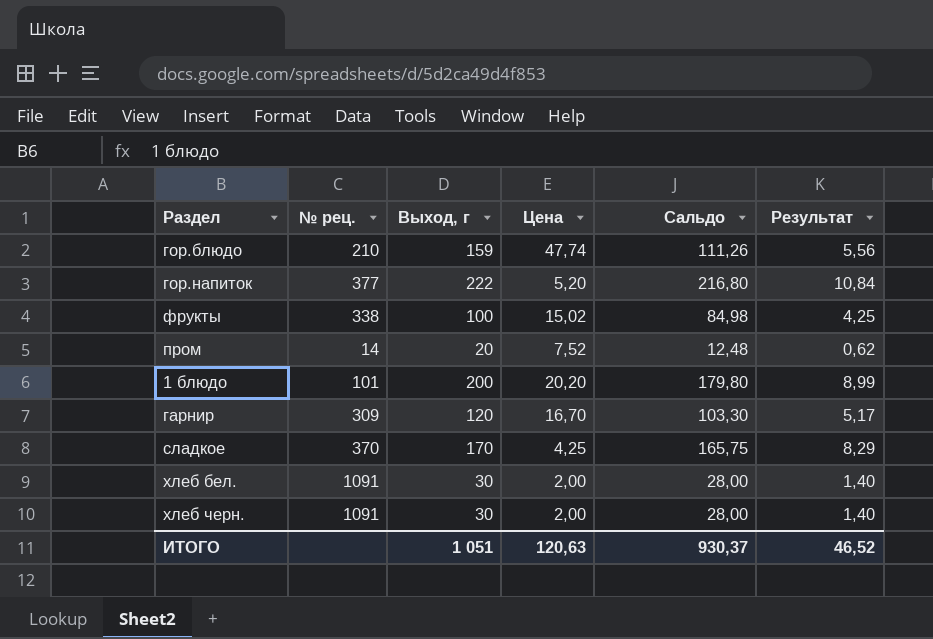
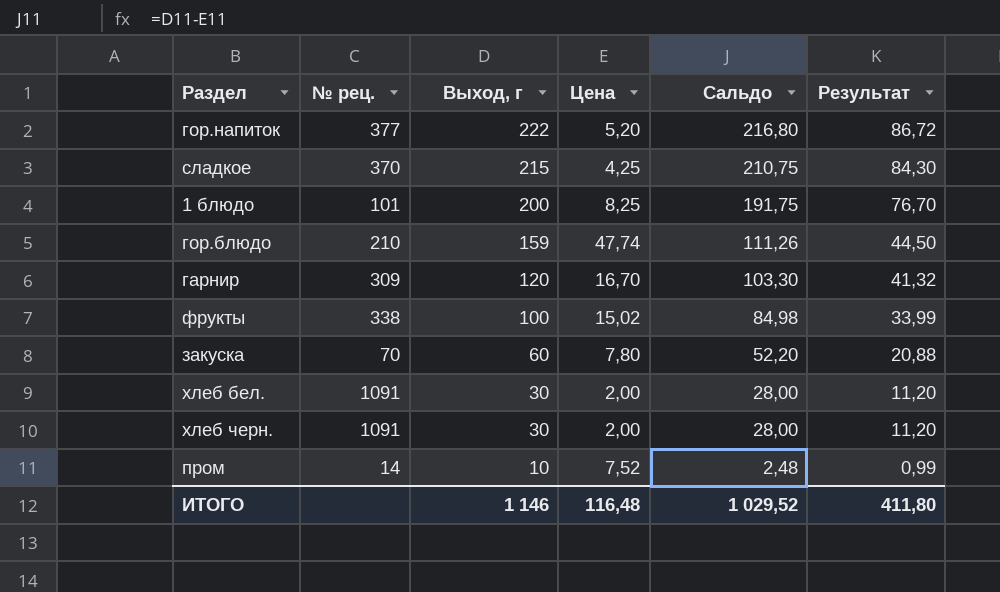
row order: none -> Выход, г descending
column Результат | formula: [Сальдо] * 0,05 -> [Сальдо] * 0,4
сладкое | Выход, г: 170 -> 215
сладкое | Сальдо: 165,75 -> 210,75
1 блюдо | Цена: 20,20 -> 8,25
1 блюдо | Сальдо: 179,80 -> 191,75
row закуска: none -> 70 | 60 | 7,80 | 52,20 | 20,88
пром | Выход, г: 20 -> 10
пром | Сальдо: 12,48 -> 2,48
ИТОГО | Выход, г: 1 051 -> 1 146
ИТОГО | Цена: 120,63 -> 116,48
ИТОГО | Сальдо: 930,37 -> 1 029,52
ИТОГО | Результат: 46,52 -> 411,80

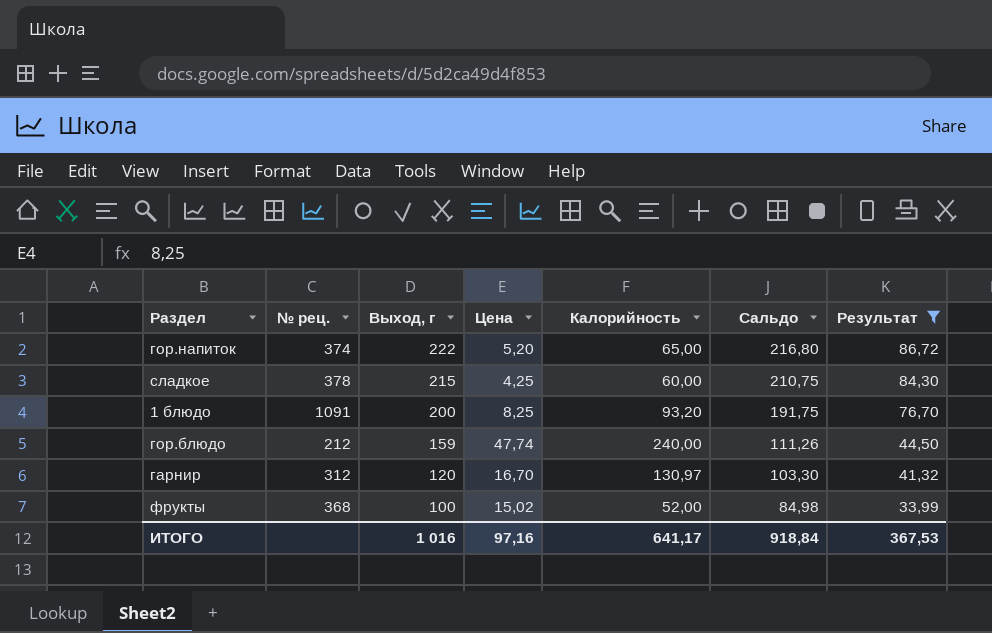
filter: none -> Результат >= 33,99
column Калорийность | position: none -> 5
гор.напиток | № рец.: 377 -> 374
сладкое | № рец.: 370 -> 378
1 блюдо | № рец.: 101 -> 1091
гор.блюдо | № рец.: 210 -> 212
гарнир | № рец.: 309 -> 312
фрукты | № рец.: 338 -> 368
ИТОГО | Выход, г: 1 146 -> 1 016
ИТОГО | Цена: 116,48 -> 97,16
ИТОГО | Сальдо: 1 029,52 -> 918,84
ИТОГО | Результат: 411,80 -> 367,53

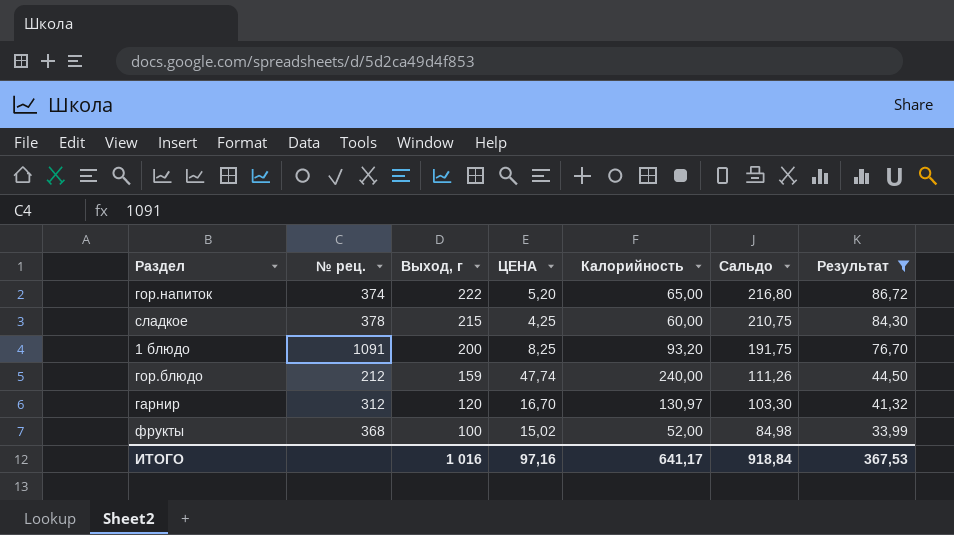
column name: Цена -> ЦЕНА

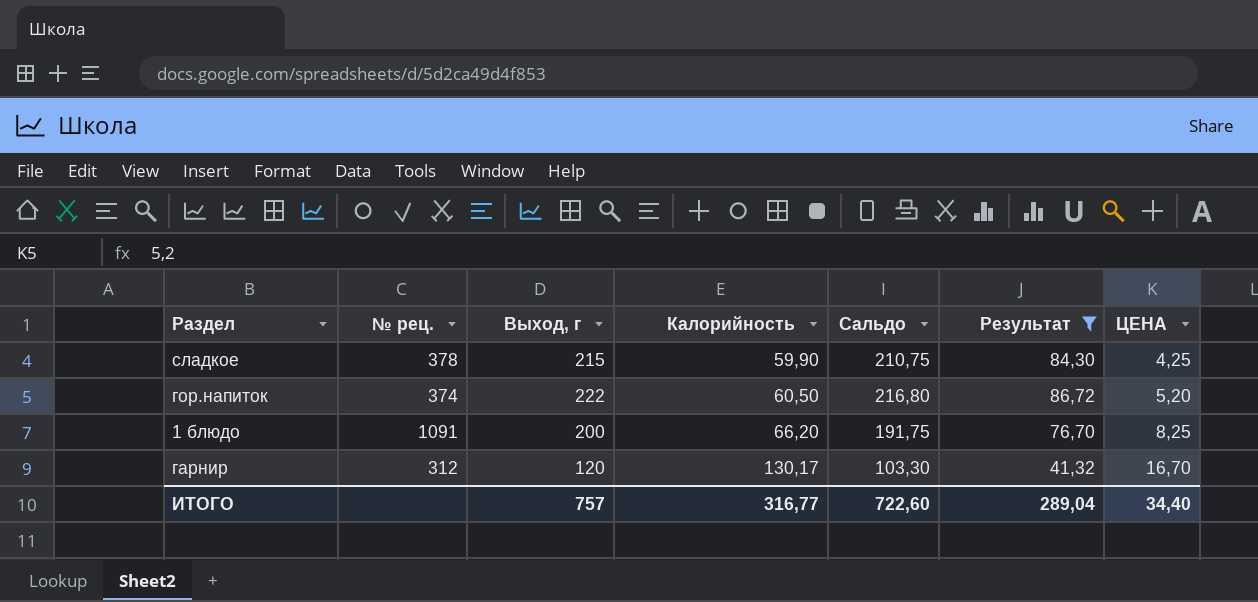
row order: Выход, г descending -> Калорийность ascending
column ЦЕНА | position: 4 -> 7
row гор.блюдо: 212 | 159 | 47,74 | 240,00 | 111,26 | 44,50 -> none
row фрукты: 368 | 100 | 15,02 | 52,00 | 84,98 | 33,99 -> none
сладкое | Калорийность: 60,00 -> 59,90
гор.напиток | Калорийность: 65,00 -> 60,50
1 блюдо | Калорийность: 93,20 -> 66,20
гарнир | Калорийность: 130,97 -> 130,17
ИТОГО | Выход, г: 1 016 -> 757
ИТОГО | Калорийность: 641,17 -> 316,77
ИТОГО | Сальдо: 918,84 -> 722,60
ИТОГО | Результат: 367,53 -> 289,04
ИТОГО | ЦЕНА: 97,16 -> 34,40

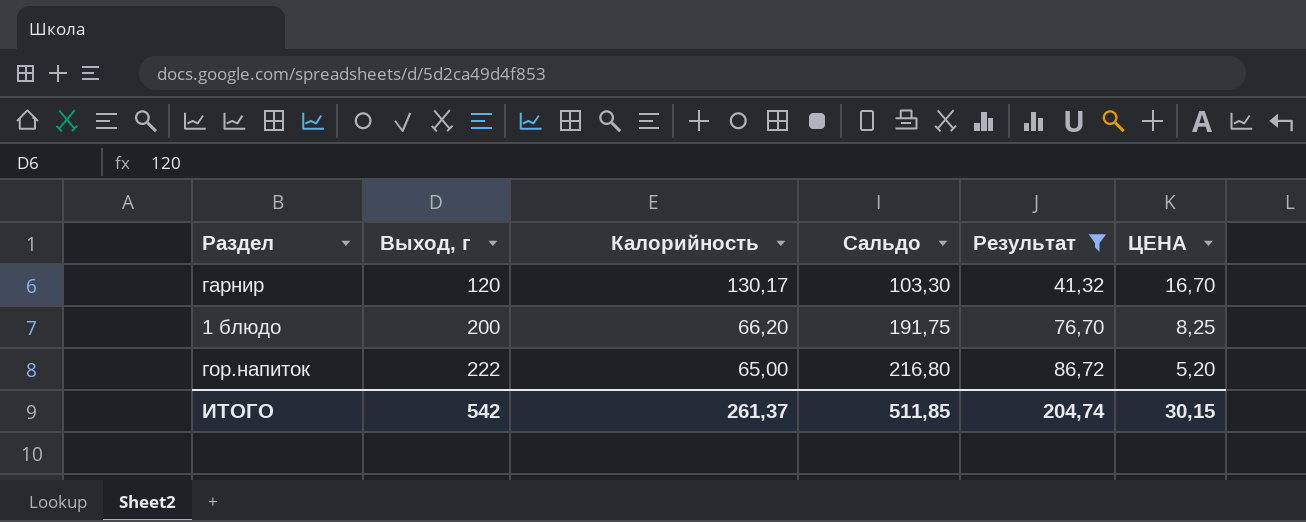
row order: Калорийность ascending -> Выход, г ascending
column № рец. | position: 2 -> none
row сладкое: 378 | 215 | 59,90 | 210,75 | 84,30 | 4,25 -> none
гор.напиток | Калорийность: 60,50 -> 65,00
ИТОГО | Выход, г: 757 -> 542
ИТОГО | Калорийность: 316,77 -> 261,37
ИТОГО | Сальдо: 722,60 -> 511,85
ИТОГО | Результат: 289,04 -> 204,74
ИТОГО | ЦЕНА: 34,40 -> 30,15

